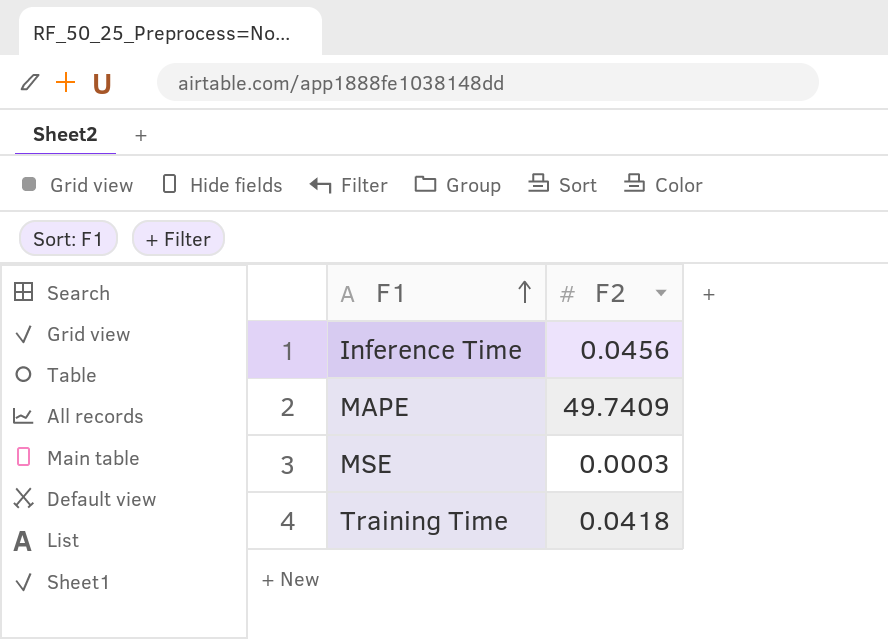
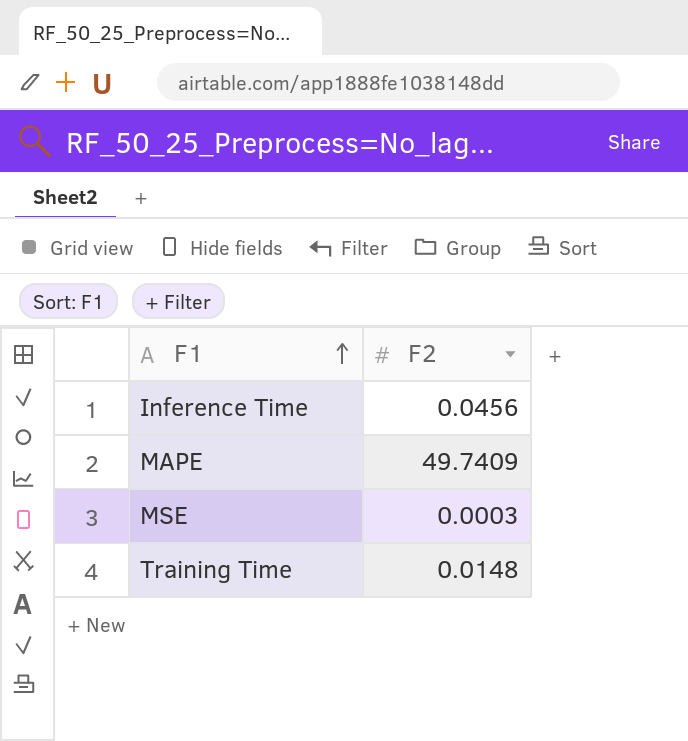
Training Time | F2: 0.0418 -> 0.0148

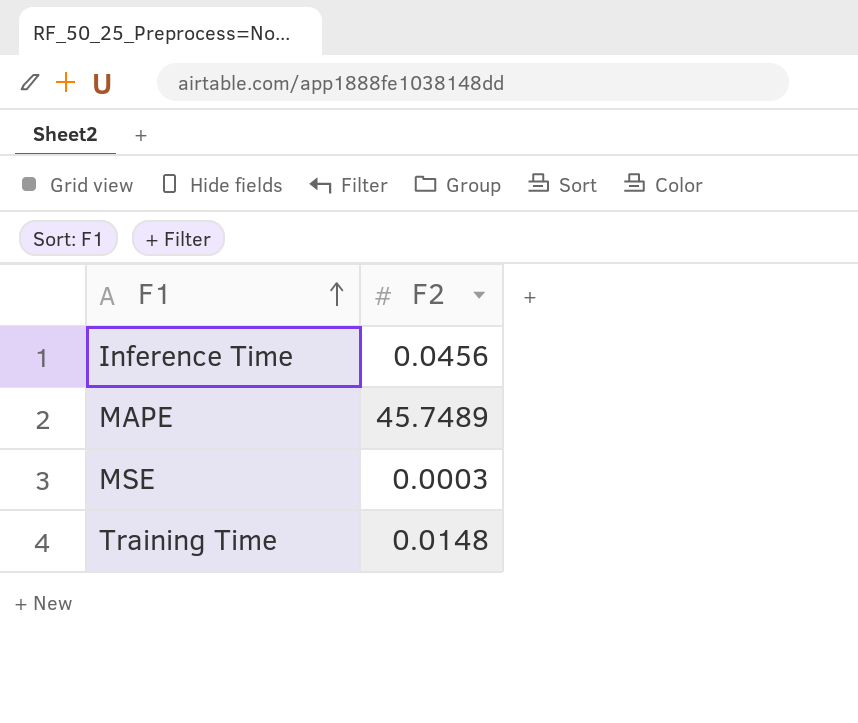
MAPE | F2: 49.7409 -> 45.7489

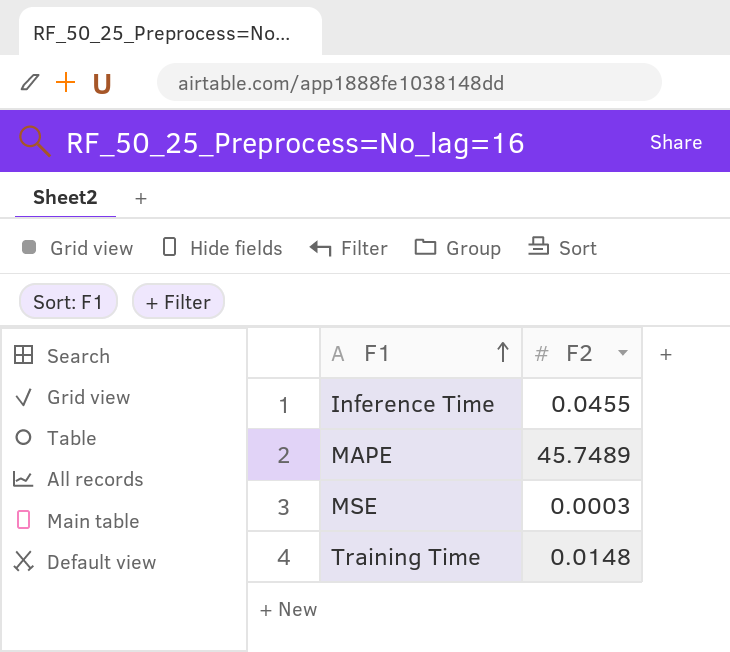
Inference Time | F2: 0.0456 -> 0.0455

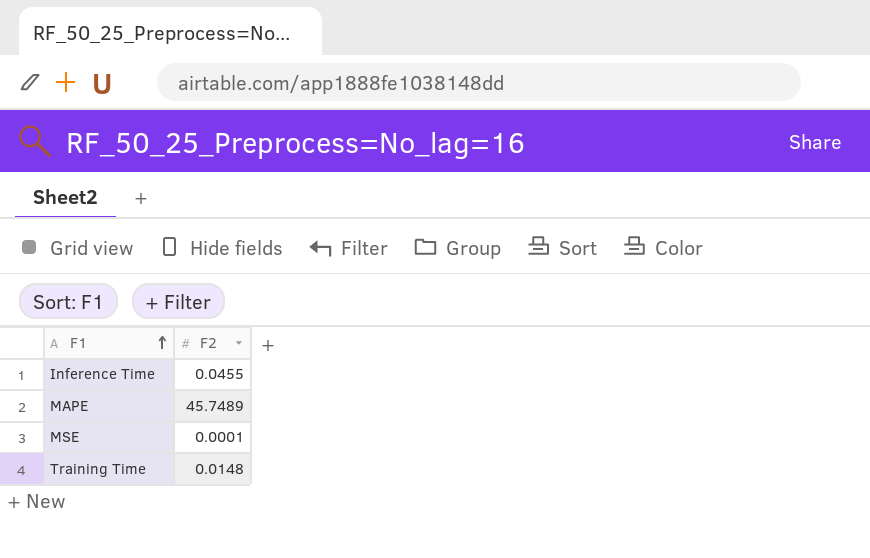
MSE | F2: 0.0003 -> 0.0001

